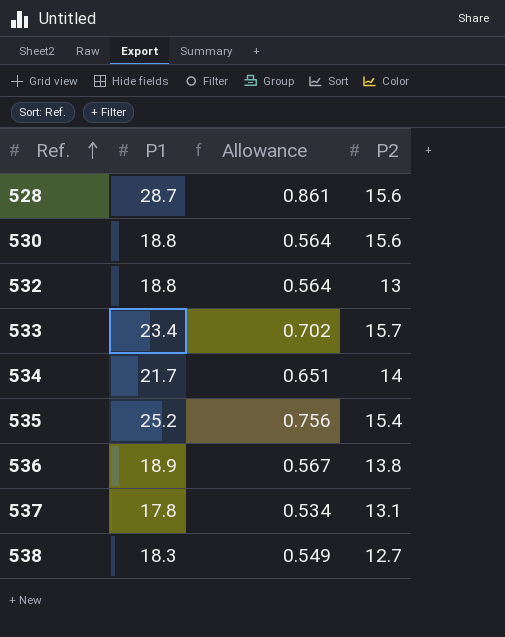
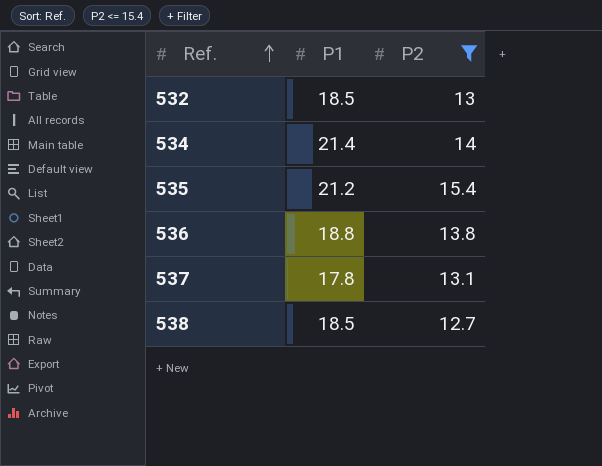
filter: none -> P2 <= 15.4
column Allowance | formula: [P1] * 0.03 -> none
532 | P1: 18.8 -> 18.5
534 | P1: 21.7 -> 21.4
535 | P1: 25.2 -> 21.2
536 | P1: 18.9 -> 18.8
538 | P1: 18.3 -> 18.5

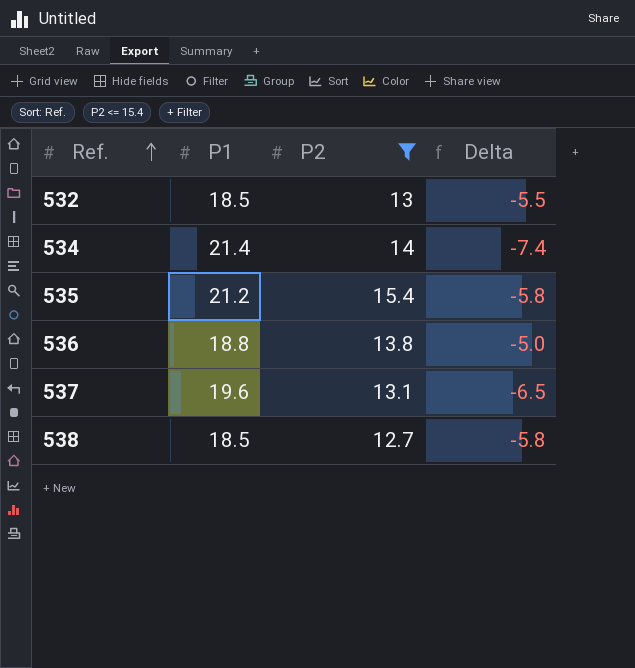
column Delta | formula: none -> [P2] - [P1]
537 | P1: 17.8 -> 19.6

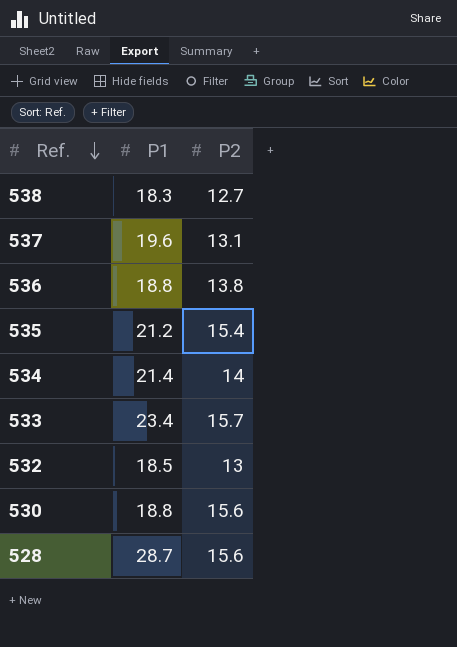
filter: P2 <= 15.4 -> none
row order: Ref. ascending -> Ref. descending
column Delta | formula: [P2] - [P1] -> none
538 | P1: 18.5 -> 18.3

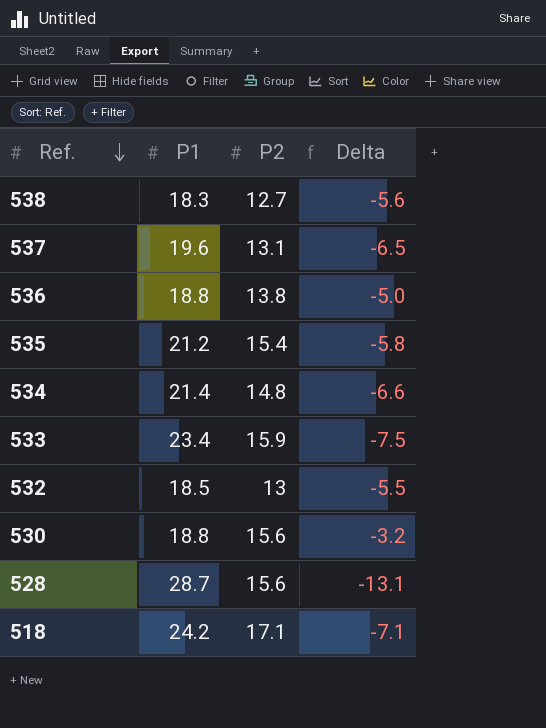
column Delta | formula: none -> [P2] - [P1]
534 | P2: 14 -> 14.8
533 | P2: 15.7 -> 15.9
row 518: none -> 24.2 | 17.1 | -7.1

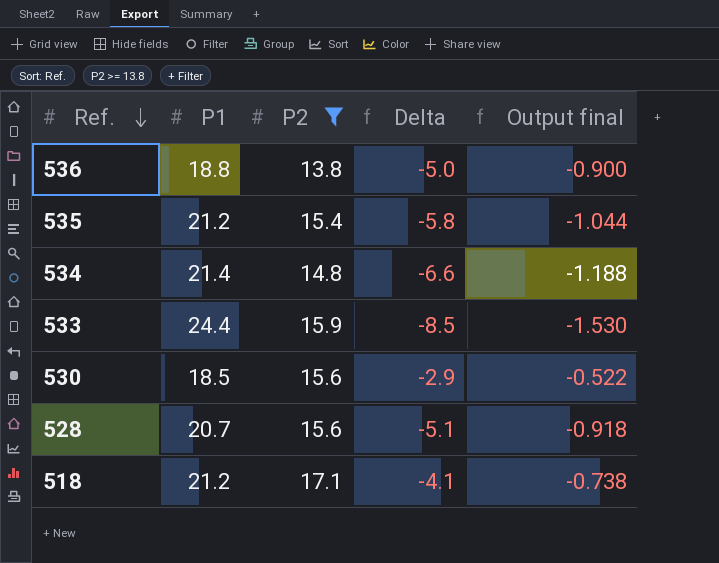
filter: none -> P2 >= 13.8
column Output final | formula: none -> [Delta] * 0.18
533 | P1: 23.4 -> 24.4
533 | Delta: -7.5 -> -8.5
530 | P1: 18.8 -> 18.5
530 | Delta: -3.2 -> -2.9
528 | P1: 28.7 -> 20.7
528 | Delta: -13.1 -> -5.1
518 | P1: 24.2 -> 21.2
518 | Delta: -7.1 -> -4.1

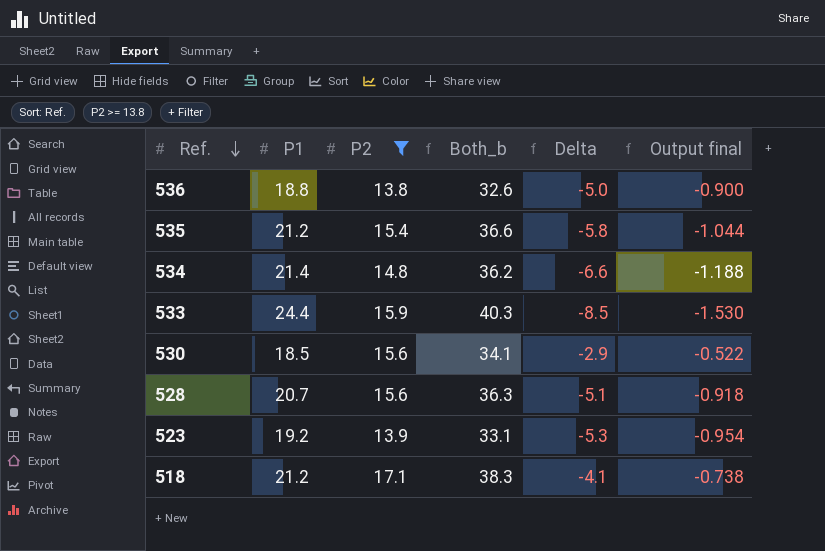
column Both_b | formula: none -> [P1] + [P2]
row 523: none -> 19.2 | 13.9 | 33.1 | -5.3 | -0.954

